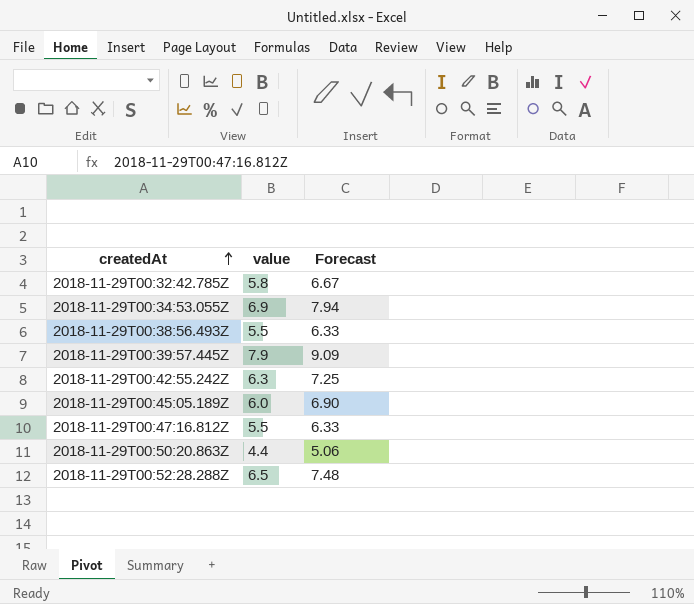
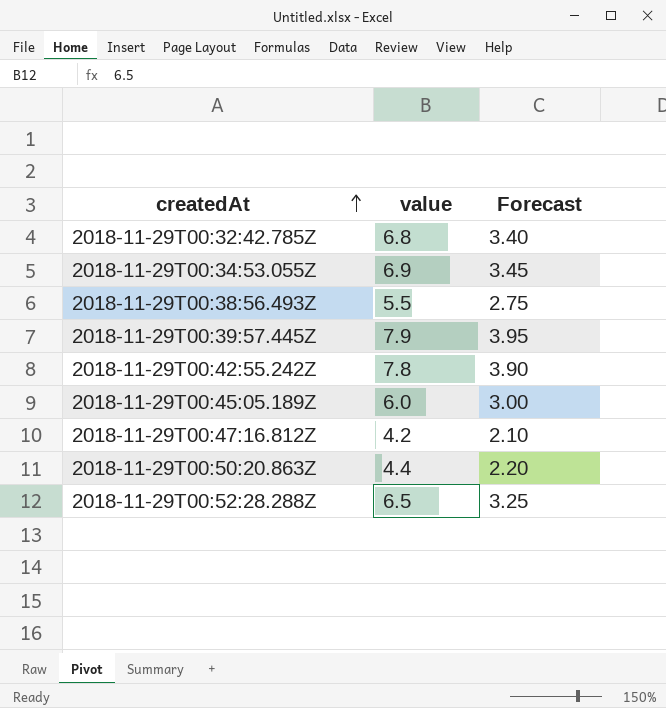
column Forecast | formula: [value] * 1.15 -> [value] * 0.5
2018-11-29T00:32:42.785Z | value: 5.8 -> 6.8
2018-11-29T00:42:55.242Z | value: 6.3 -> 7.8
2018-11-29T00:47:16.812Z | value: 5.5 -> 4.2

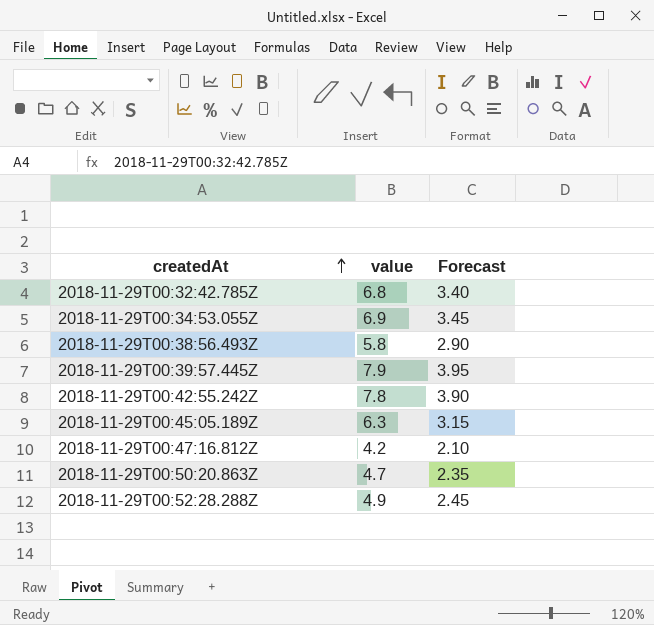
2018-11-29T00:38:56.493Z | value: 5.5 -> 5.8
2018-11-29T00:38:56.493Z | Forecast: 2.75 -> 2.90
2018-11-29T00:45:05.189Z | value: 6.0 -> 6.3
2018-11-29T00:45:05.189Z | Forecast: 3.00 -> 3.15
2018-11-29T00:50:20.863Z | value: 4.4 -> 4.7
2018-11-29T00:50:20.863Z | Forecast: 2.20 -> 2.35
2018-11-29T00:52:28.288Z | value: 6.5 -> 4.9
2018-11-29T00:52:28.288Z | Forecast: 3.25 -> 2.45

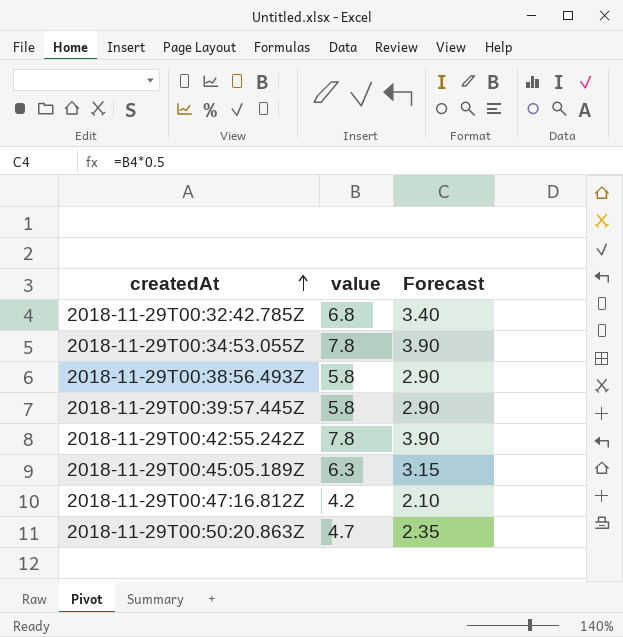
row 2018-11-29T00:52:28.288Z: 4.9 | 2.45 -> none
2018-11-29T00:34:53.055Z | value: 6.9 -> 7.8
2018-11-29T00:34:53.055Z | Forecast: 3.45 -> 3.90
2018-11-29T00:39:57.445Z | value: 7.9 -> 5.8
2018-11-29T00:39:57.445Z | Forecast: 3.95 -> 2.90

